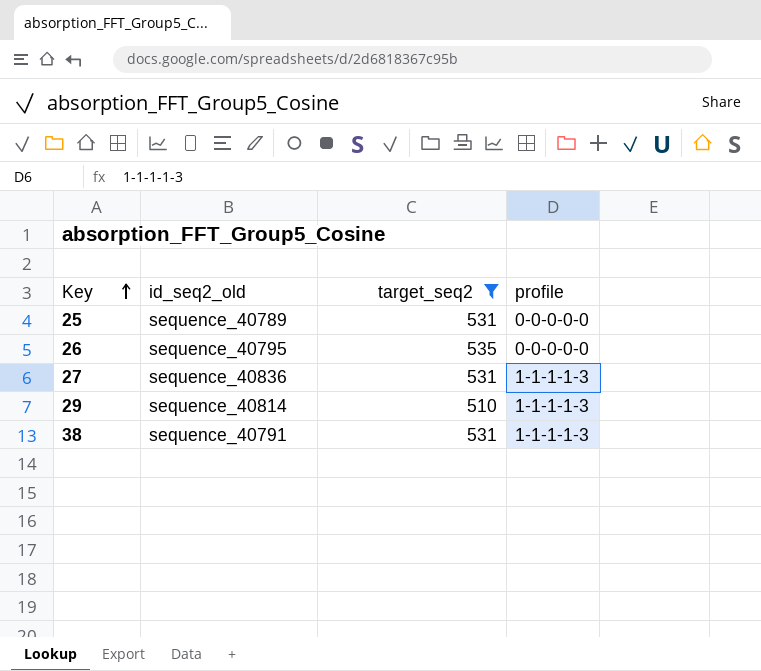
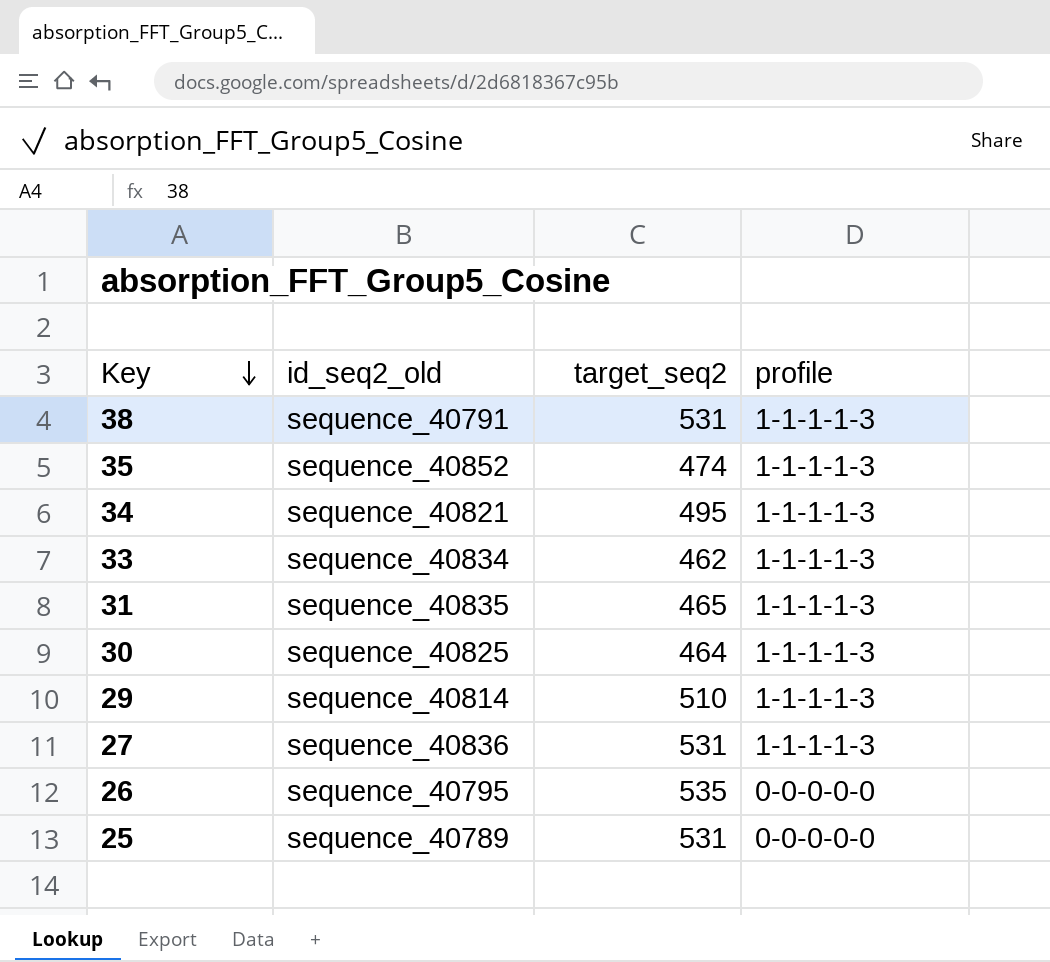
filter: target_seq2 >= 510 -> none
row order: Key ascending -> Key descending

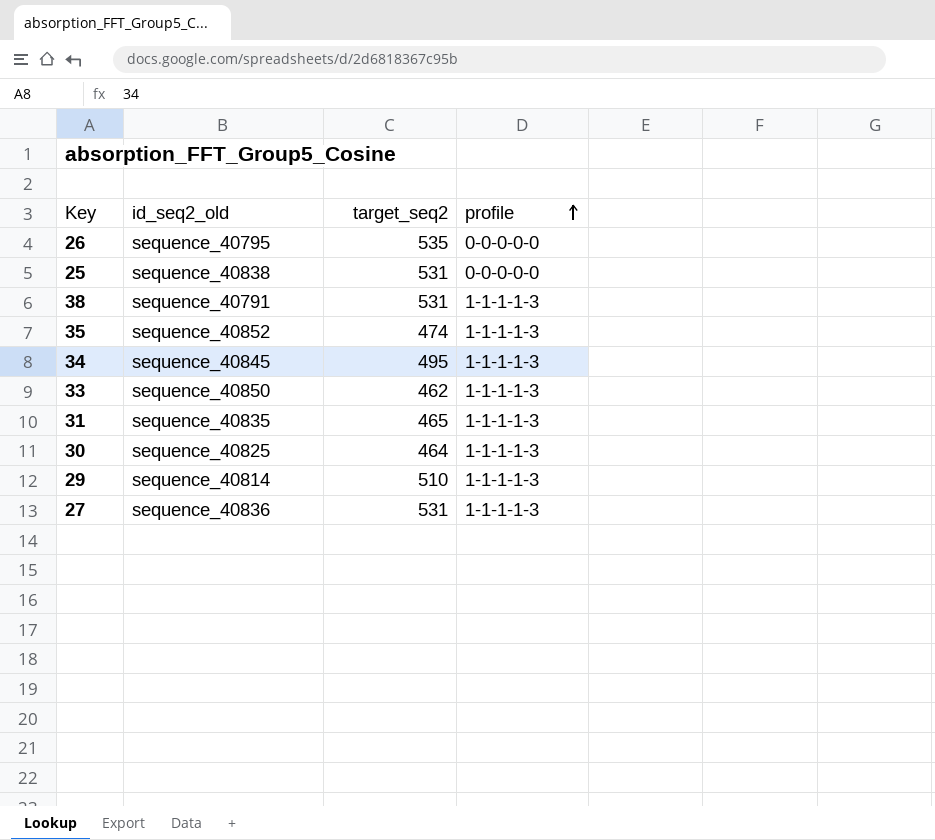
row order: Key descending -> profile ascending
25 | id_seq2_old: sequence_40789 -> sequence_40838
34 | id_seq2_old: sequence_40821 -> sequence_40845
33 | id_seq2_old: sequence_40834 -> sequence_40850

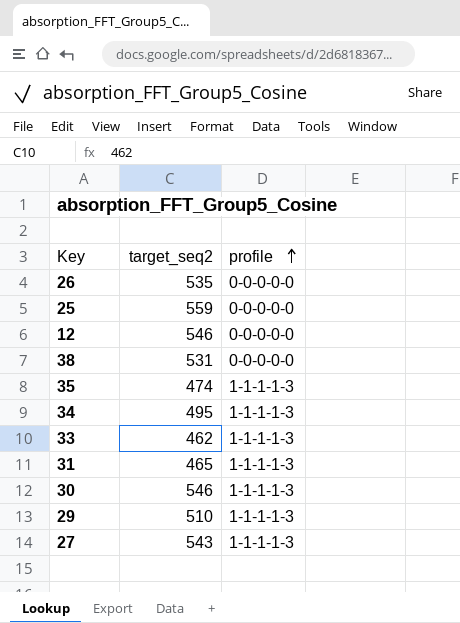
column id_seq2_old | position: 2 -> none
25 | target_seq2: 531 -> 559
row 12: none -> 546 | 0-0-0-0-0
38 | profile: 1-1-1-1-3 -> 0-0-0-0-0
30 | target_seq2: 464 -> 546
27 | target_seq2: 531 -> 543

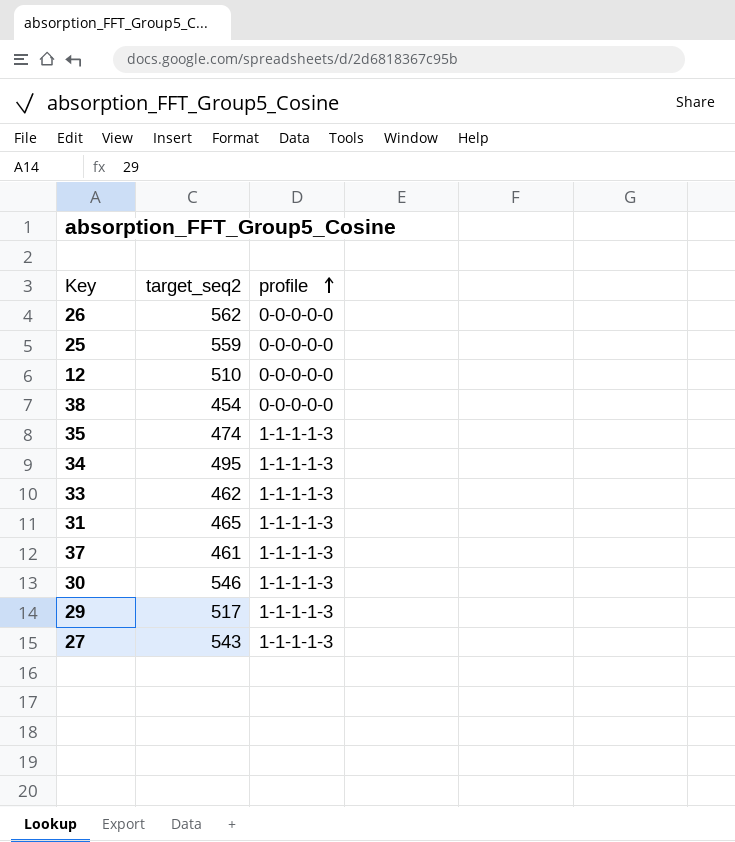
26 | target_seq2: 535 -> 562
12 | target_seq2: 546 -> 510
38 | target_seq2: 531 -> 454
row 37: none -> 461 | 1-1-1-1-3
29 | target_seq2: 510 -> 517

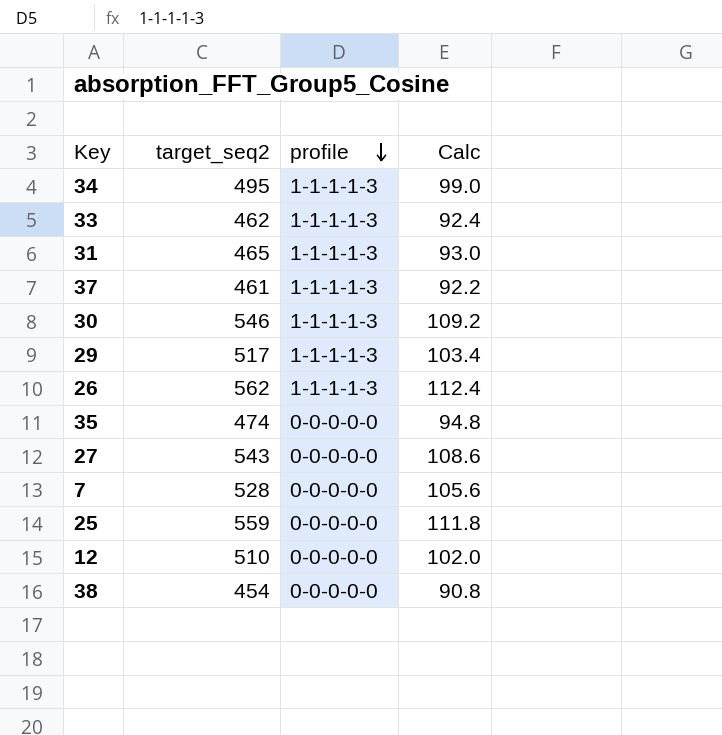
row order: profile ascending -> profile descending
column Calc | formula: none -> [target_seq2] * 0.2
26 | profile: 0-0-0-0-0 -> 1-1-1-1-3
35 | profile: 1-1-1-1-3 -> 0-0-0-0-0
27 | profile: 1-1-1-1-3 -> 0-0-0-0-0
row 7: none -> 528 | 0-0-0-0-0 | 105.6

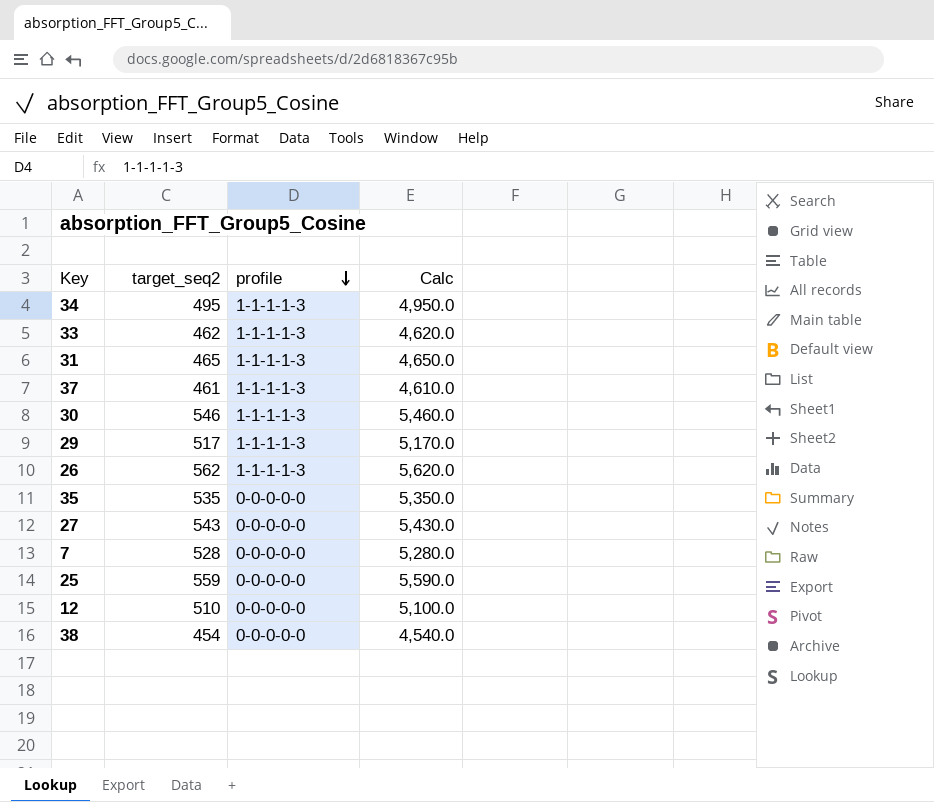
column Calc | formula: [target_seq2] * 0.2 -> [target_seq2] * 10
35 | target_seq2: 474 -> 535

